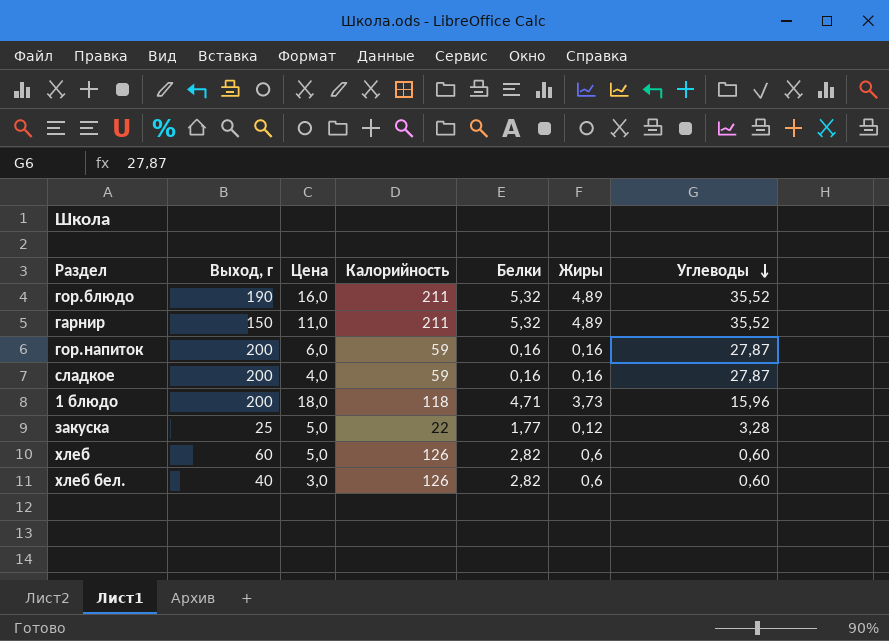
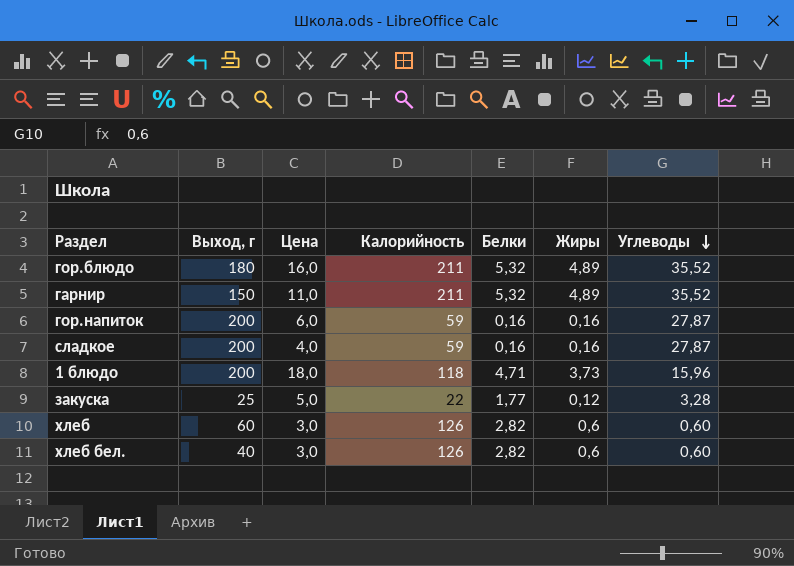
гор.блюдо | Выход, г: 190 -> 180
хлеб | Цена: 5,0 -> 3,0

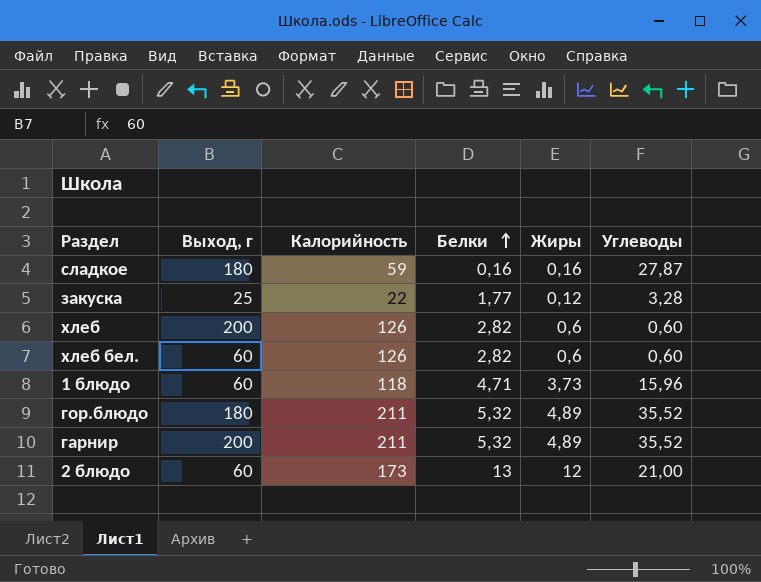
row order: Углеводы descending -> Белки ascending
column Цена | position: 3 -> none
row гор.напиток: 200 | 6,0 | 59 | 0,16 | 0,16 | 27,87 -> none
сладкое | Выход, г: 200 -> 180
хлеб | Выход, г: 60 -> 200
хлеб бел. | Выход, г: 40 -> 60
1 блюдо | Выход, г: 200 -> 60
гарнир | Выход, г: 150 -> 200
row 2 блюдо: none -> 60 | 173 | 13 | 12 | 21,00

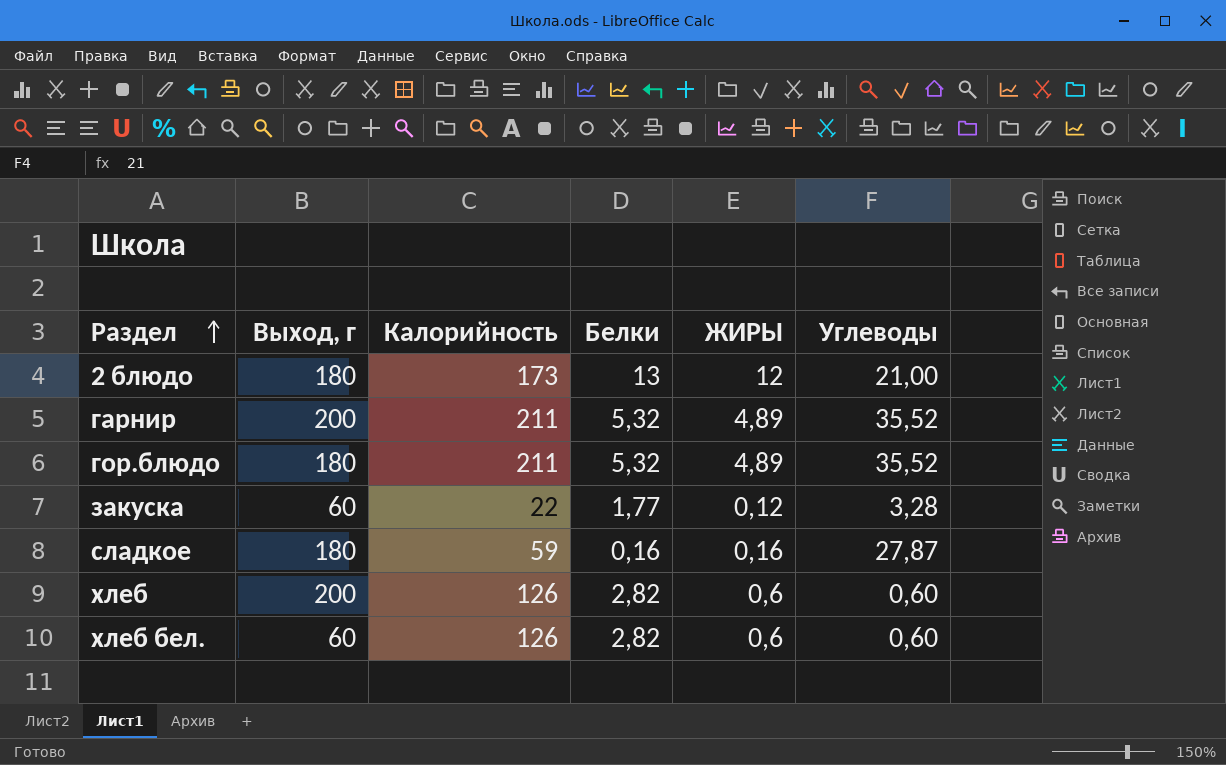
row order: Белки ascending -> Раздел ascending
column name: Жиры -> ЖИРЫ
row 1 блюдо: 60 | 118 | 4,71 | 3,73 | 15,96 -> none
2 блюдо | Выход, г: 60 -> 180
закуска | Выход, г: 25 -> 60

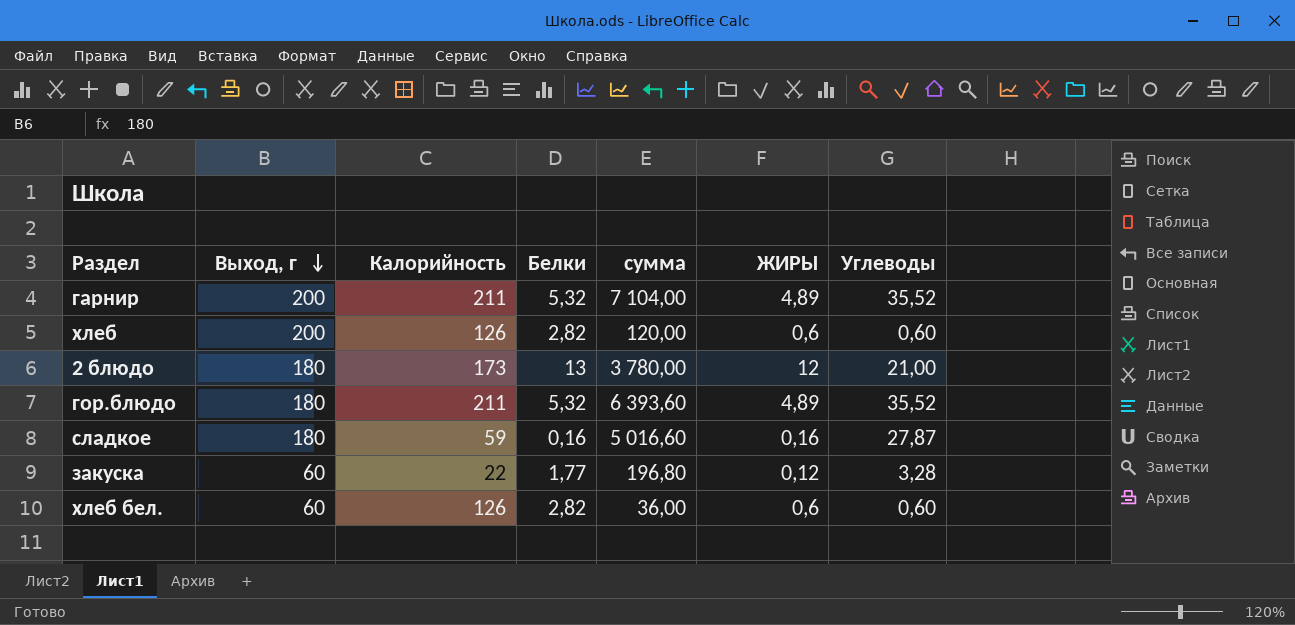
row order: Раздел ascending -> Выход, г descending
column сумма | formula: none -> [Выход, г] * [Углеводы]

